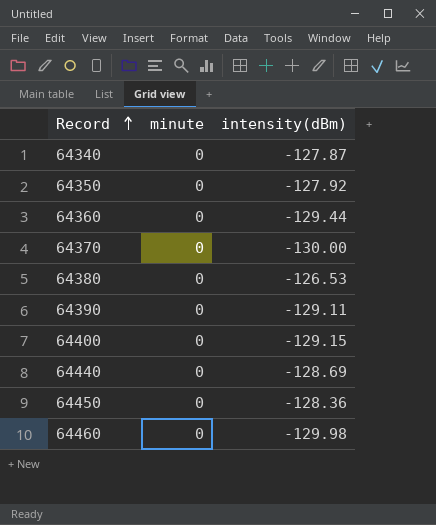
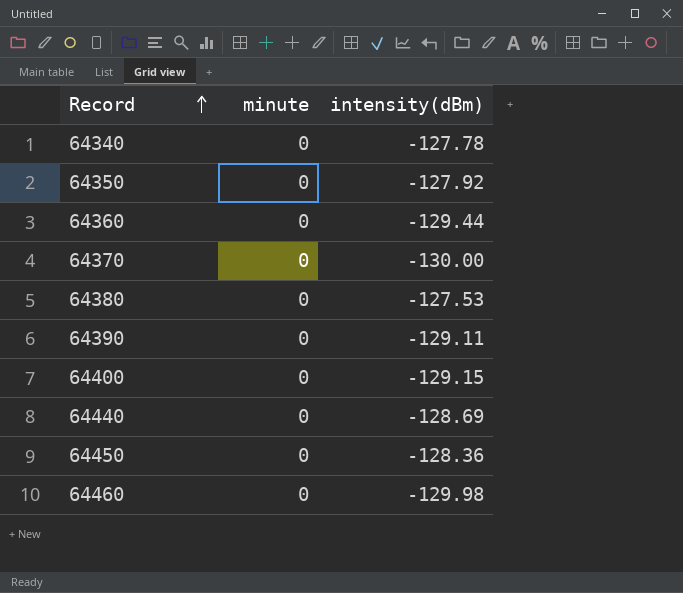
64340 | intensity(dBm): -127.87 -> -127.78
64380 | intensity(dBm): -126.53 -> -127.53

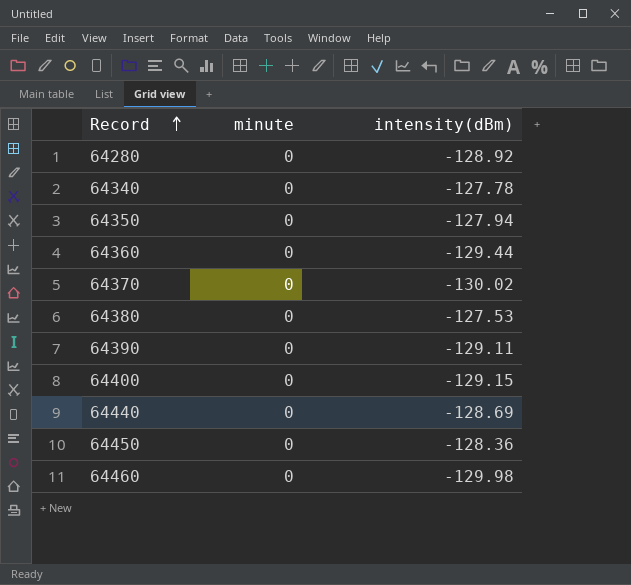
row 64280: none -> 0 | -128.92
64350 | intensity(dBm): -127.92 -> -127.94
64370 | intensity(dBm): -130.00 -> -130.02

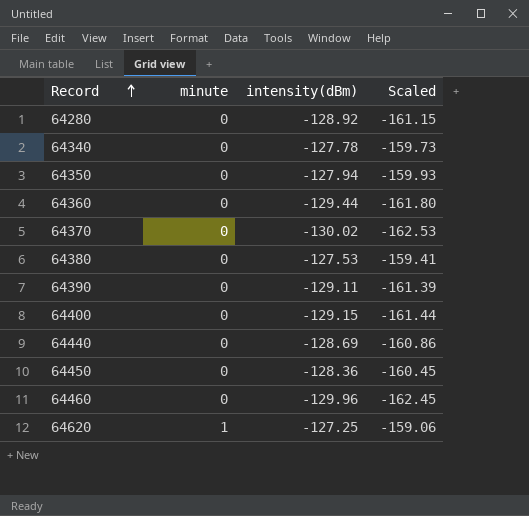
column Scaled | formula: none -> [intensity(dBm)] * 1.25
64460 | intensity(dBm): -129.98 -> -129.96
row 64620: none -> 1 | -127.25 | -159.06

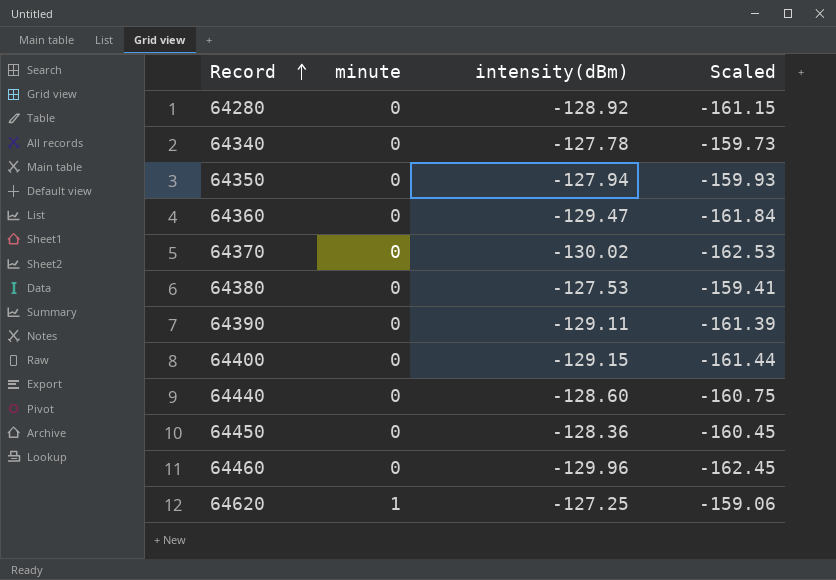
64360 | intensity(dBm): -129.44 -> -129.47
64360 | Scaled: -161.80 -> -161.84
64440 | intensity(dBm): -128.69 -> -128.60
64440 | Scaled: -160.86 -> -160.75

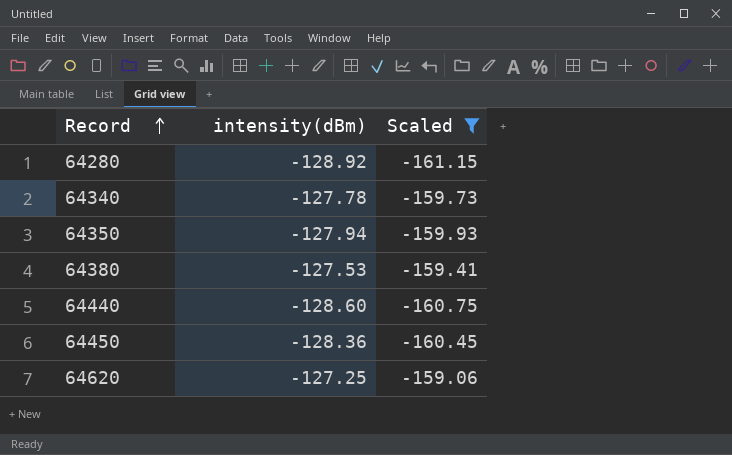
filter: none -> Scaled >= -161.15
column minute | position: 2 -> none

